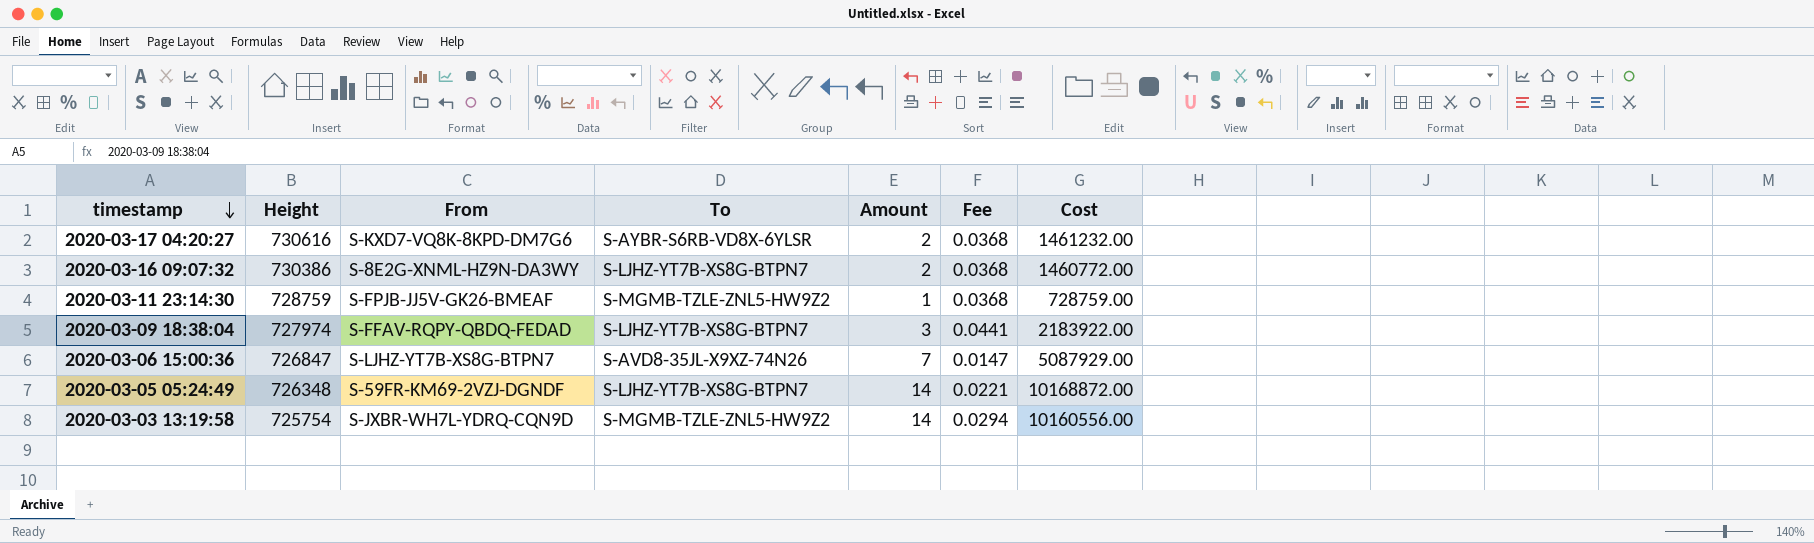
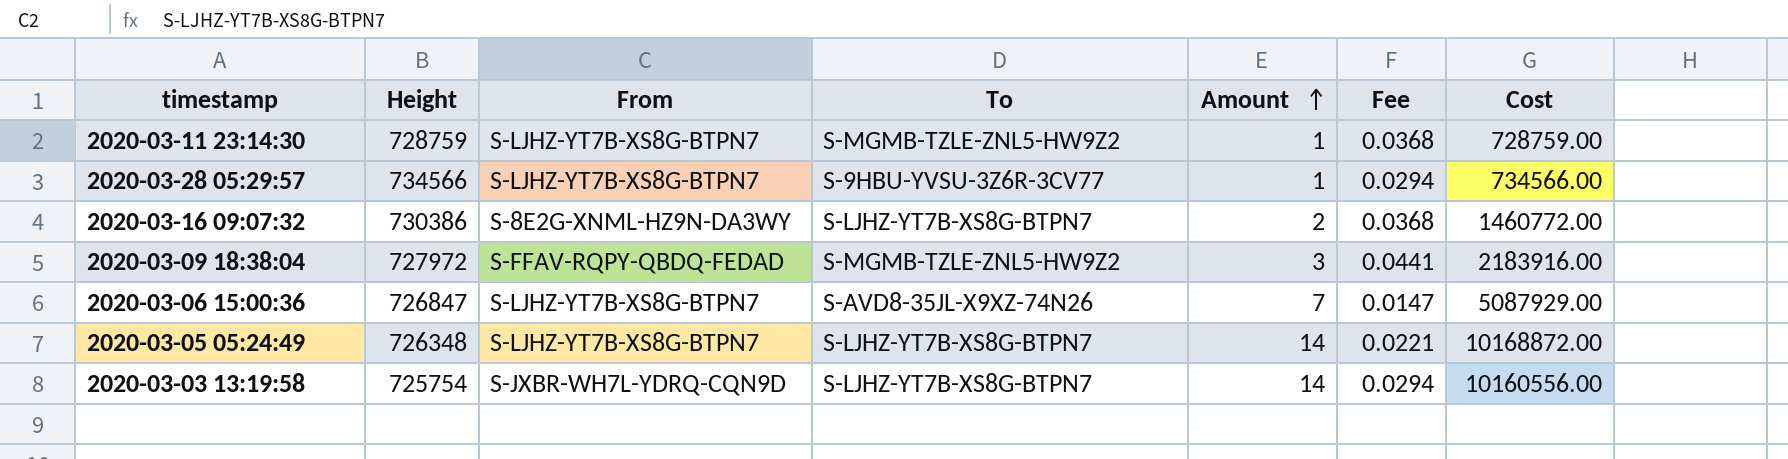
row order: timestamp descending -> Amount ascending
row 2020-03-17 04:20:27: 730616 | S-KXD7-VQ8K-8KPD-DM7G6 | S-AYBR-S6RB-VD8X-6YLSR | 2 | 0.0368 | 1461232.00 -> none
2020-03-11 23:14:30 | From: S-FPJB-JJ5V-GK26-BMEAF -> S-LJHZ-YT7B-XS8G-BTPN7
row 2020-03-28 05:29:57: none -> 734566 | S-LJHZ-YT7B-XS8G-BTPN7 | S-9HBU-YVSU-3Z6R-3CV77 | 1 | 0.0294 | 734566.00
2020-03-09 18:38:04 | Height: 727974 -> 727972
2020-03-09 18:38:04 | To: S-LJHZ-YT7B-XS8G-BTPN7 -> S-MGMB-TZLE-ZNL5-HW9Z2
2020-03-09 18:38:04 | Cost: 2183922.00 -> 2183916.00
2020-03-05 05:24:49 | From: S-59FR-KM69-2VZJ-DGNDF -> S-LJHZ-YT7B-XS8G-BTPN7
2020-03-03 13:19:58 | To: S-MGMB-TZLE-ZNL5-HW9Z2 -> S-LJHZ-YT7B-XS8G-BTPN7

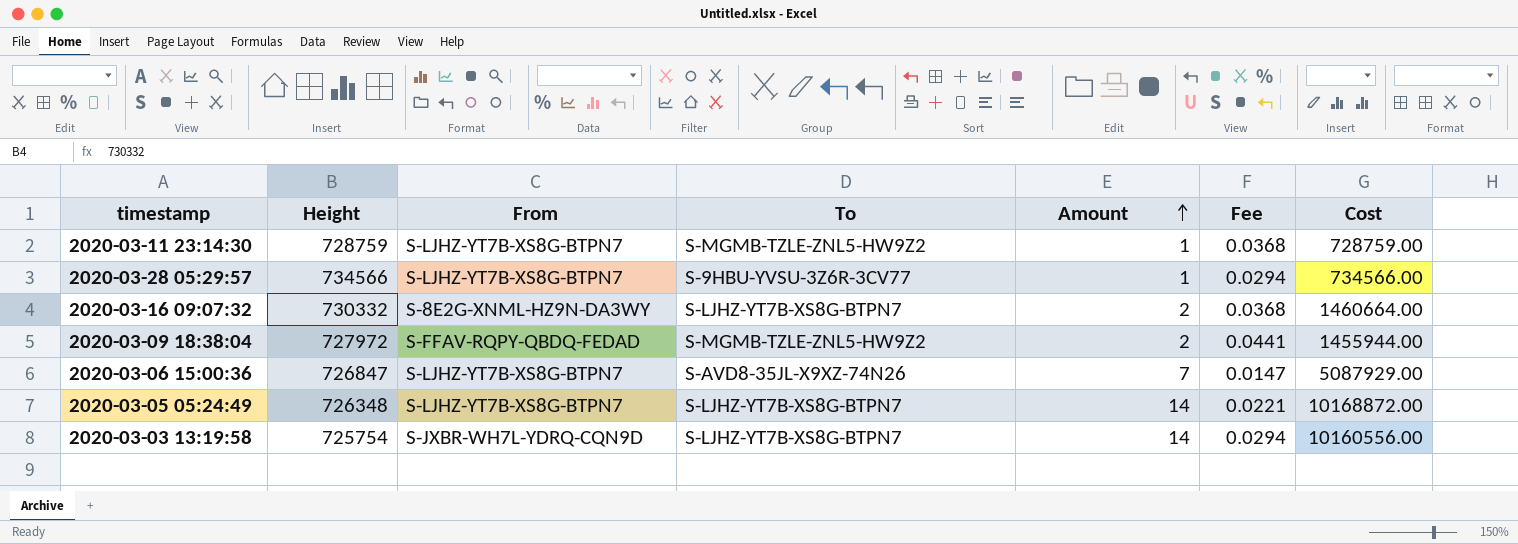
2020-03-16 09:07:32 | Height: 730386 -> 730332
2020-03-16 09:07:32 | Cost: 1460772.00 -> 1460664.00
2020-03-09 18:38:04 | Amount: 3 -> 2
2020-03-09 18:38:04 | Cost: 2183916.00 -> 1455944.00

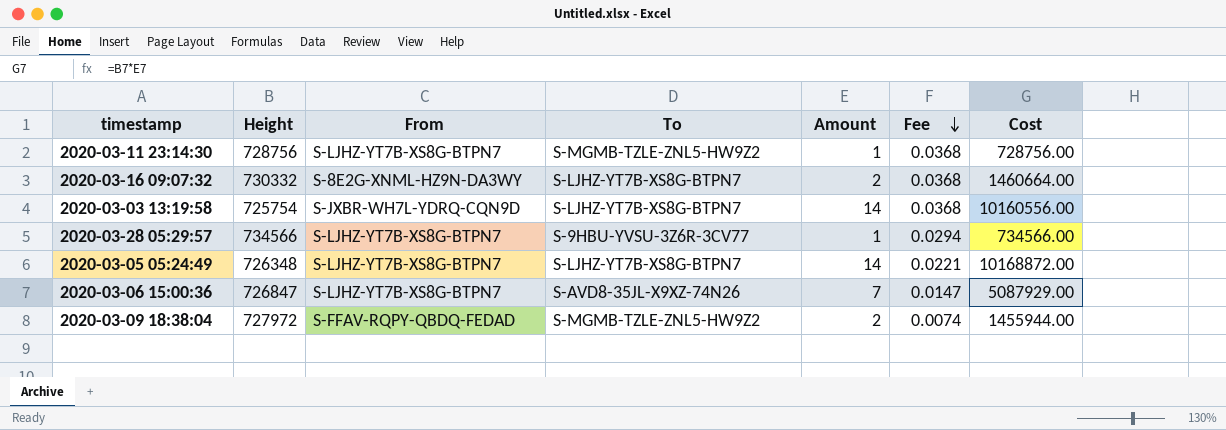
row order: Amount ascending -> Fee descending
2020-03-11 23:14:30 | Height: 728759 -> 728756
2020-03-11 23:14:30 | Cost: 728759.00 -> 728756.00
2020-03-03 13:19:58 | Fee: 0.0294 -> 0.0368
2020-03-09 18:38:04 | Fee: 0.0441 -> 0.0074

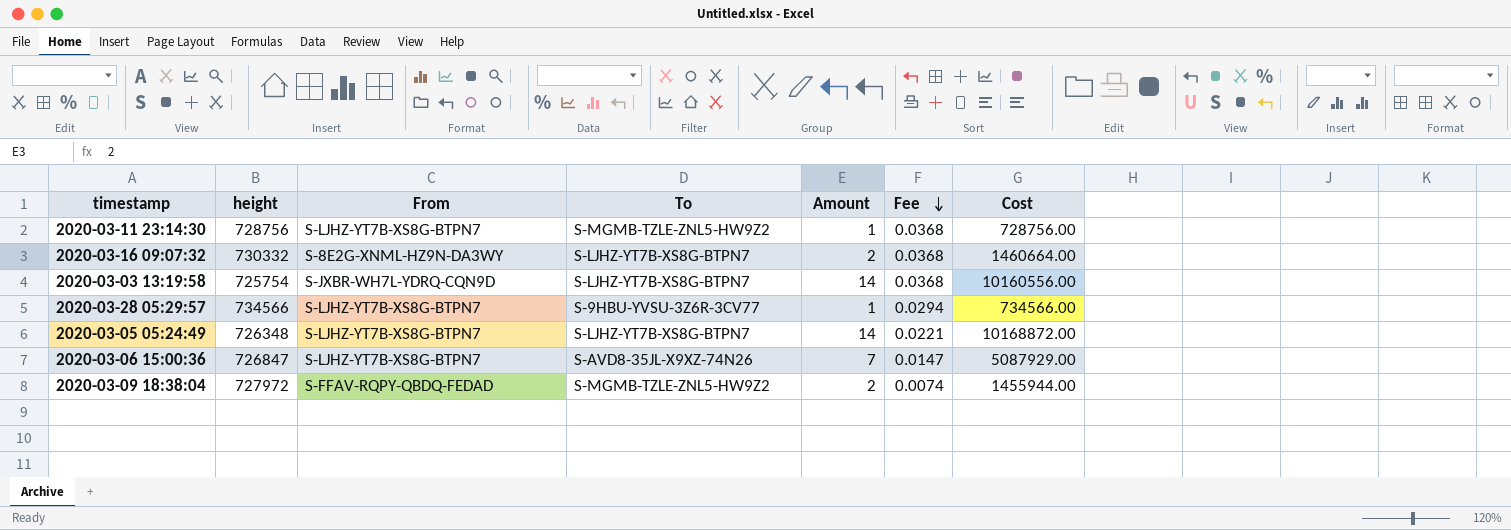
column name: Height -> height

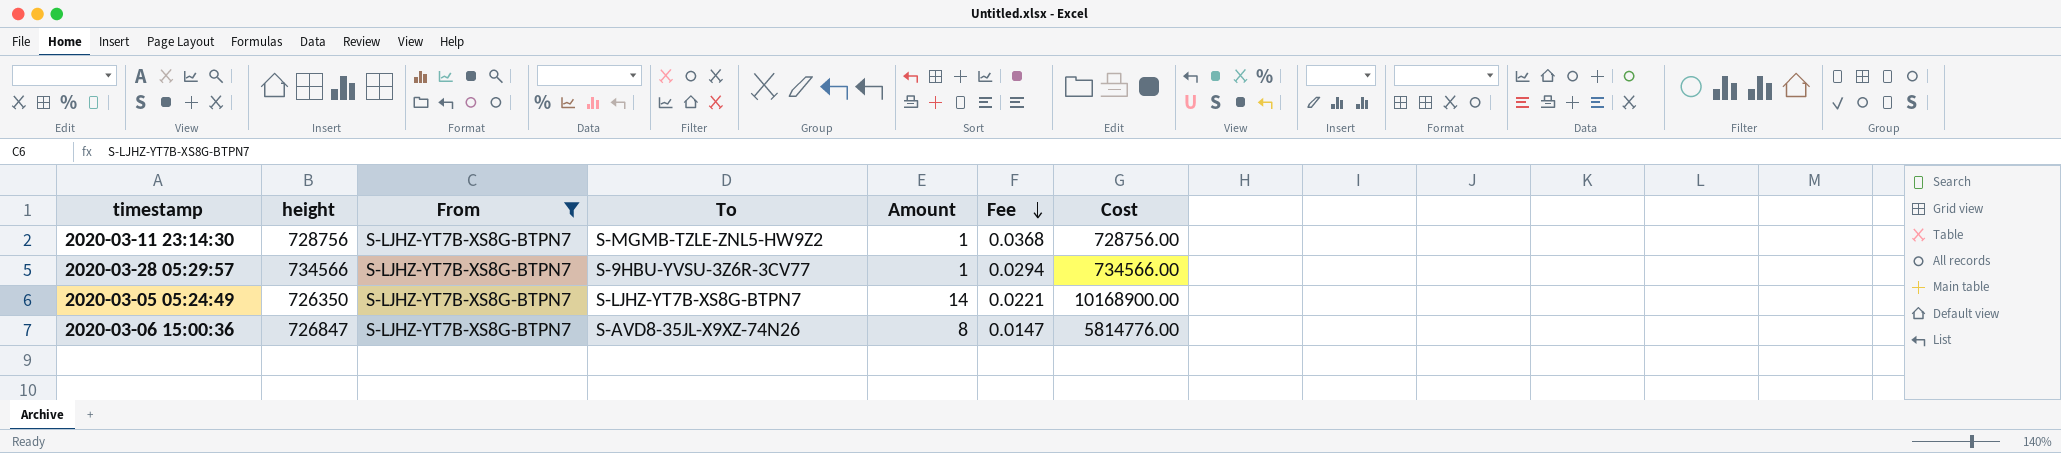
filter: none -> From = S-LJHZ-YT7B-XS8G-BTPN7
2020-03-05 05:24:49 | height: 726348 -> 726350
2020-03-05 05:24:49 | Cost: 10168872.00 -> 10168900.00
2020-03-06 15:00:36 | Amount: 7 -> 8
2020-03-06 15:00:36 | Cost: 5087929.00 -> 5814776.00

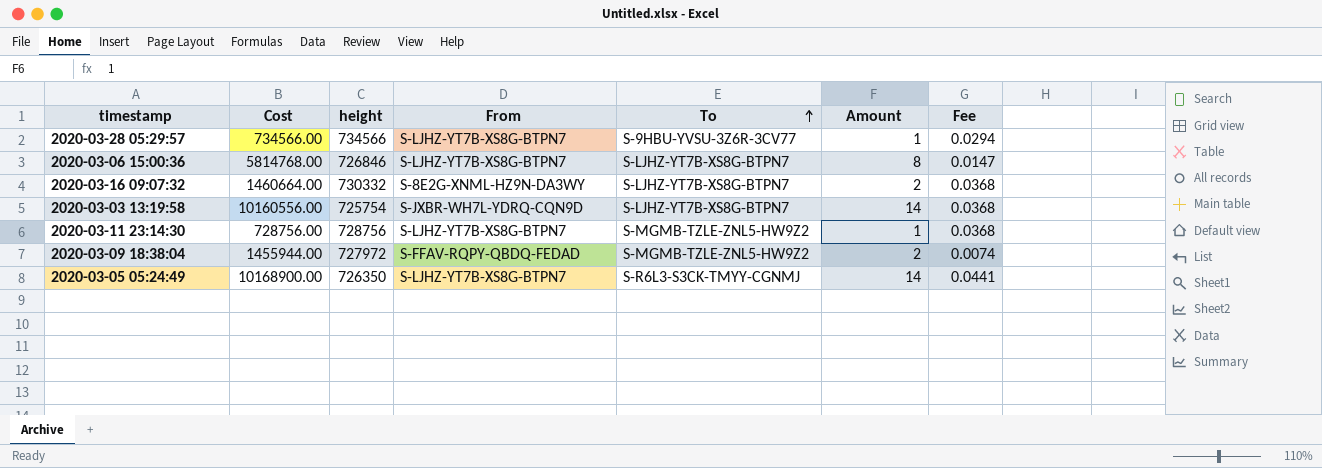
filter: From = S-LJHZ-YT7B-XS8G-BTPN7 -> none
row order: Fee descending -> To ascending
column Cost | position: 7 -> 2
2020-03-06 15:00:36 | Cost: 5814776.00 -> 5814768.00
2020-03-06 15:00:36 | height: 726847 -> 726846
2020-03-06 15:00:36 | To: S-AVD8-35JL-X9XZ-74N26 -> S-LJHZ-YT7B-XS8G-BTPN7
2020-03-05 05:24:49 | To: S-LJHZ-YT7B-XS8G-BTPN7 -> S-R6L3-S3CK-TMYY-CGNMJ
2020-03-05 05:24:49 | Fee: 0.0221 -> 0.0441

